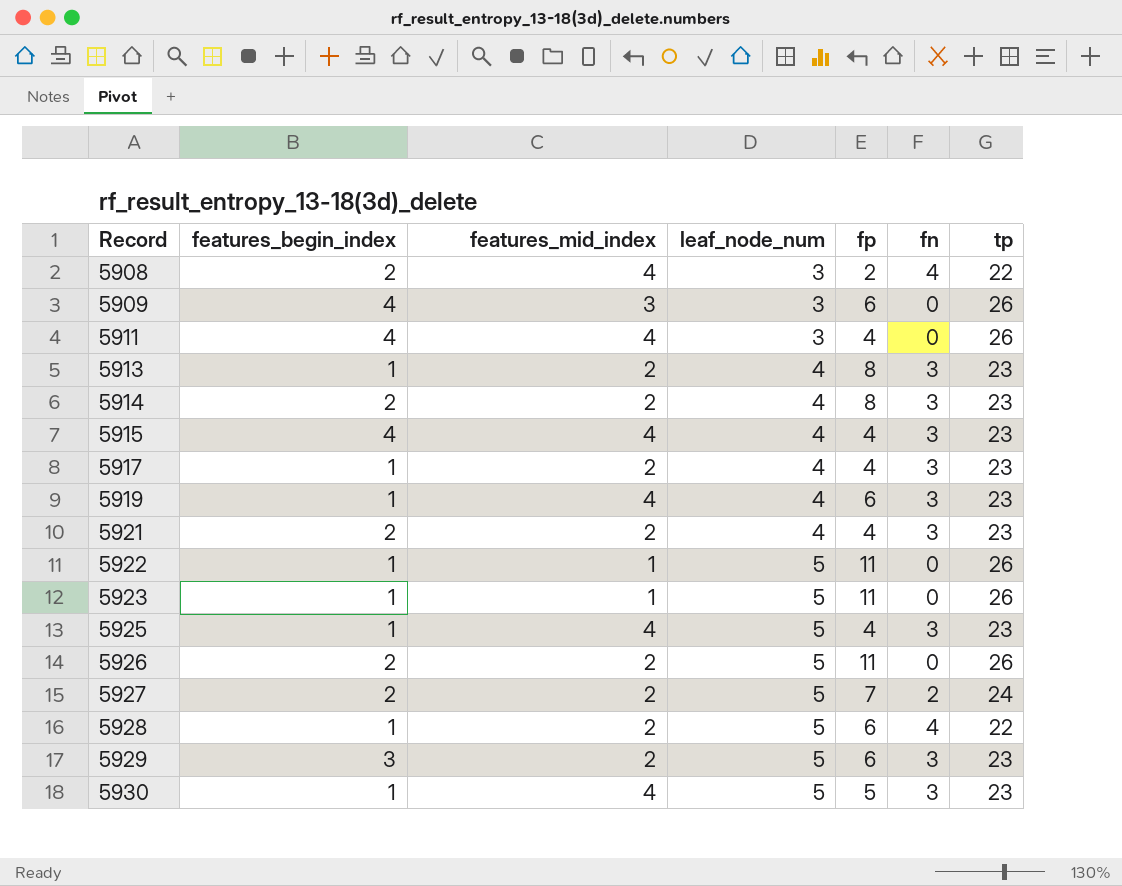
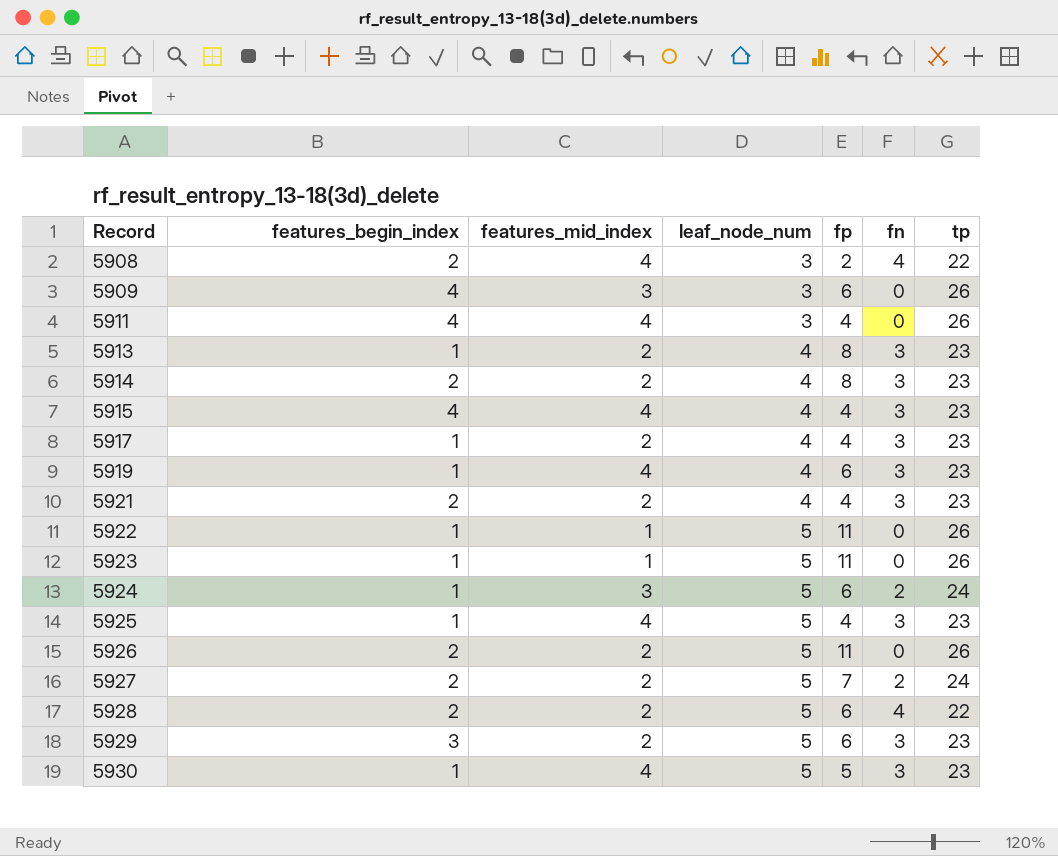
row 5924: none -> 1 | 3 | 5 | 6 | 2 | 24
5928 | features_begin_index: 1 -> 2

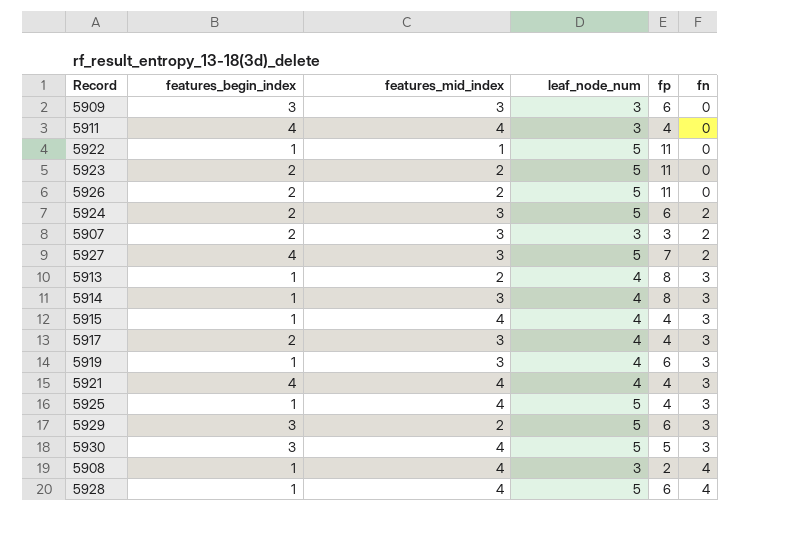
row order: Record ascending -> fn ascending
column tp | position: 7 -> none
5909 | features_begin_index: 4 -> 3
5923 | features_begin_index: 1 -> 2
5923 | features_mid_index: 1 -> 2
5924 | features_begin_index: 1 -> 2
row 5907: none -> 2 | 3 | 3 | 3 | 2
5927 | features_begin_index: 2 -> 4
5927 | features_mid_index: 2 -> 3
5914 | features_begin_index: 2 -> 1
5914 | features_mid_index: 2 -> 3
5915 | features_begin_index: 4 -> 1
5917 | features_begin_index: 1 -> 2
5917 | features_mid_index: 2 -> 3
5919 | features_mid_index: 4 -> 3
5921 | features_begin_index: 2 -> 4
5921 | features_mid_index: 2 -> 4
5930 | features_begin_index: 1 -> 3
5908 | features_begin_index: 2 -> 1
5928 | features_begin_index: 2 -> 1
5928 | features_mid_index: 2 -> 4

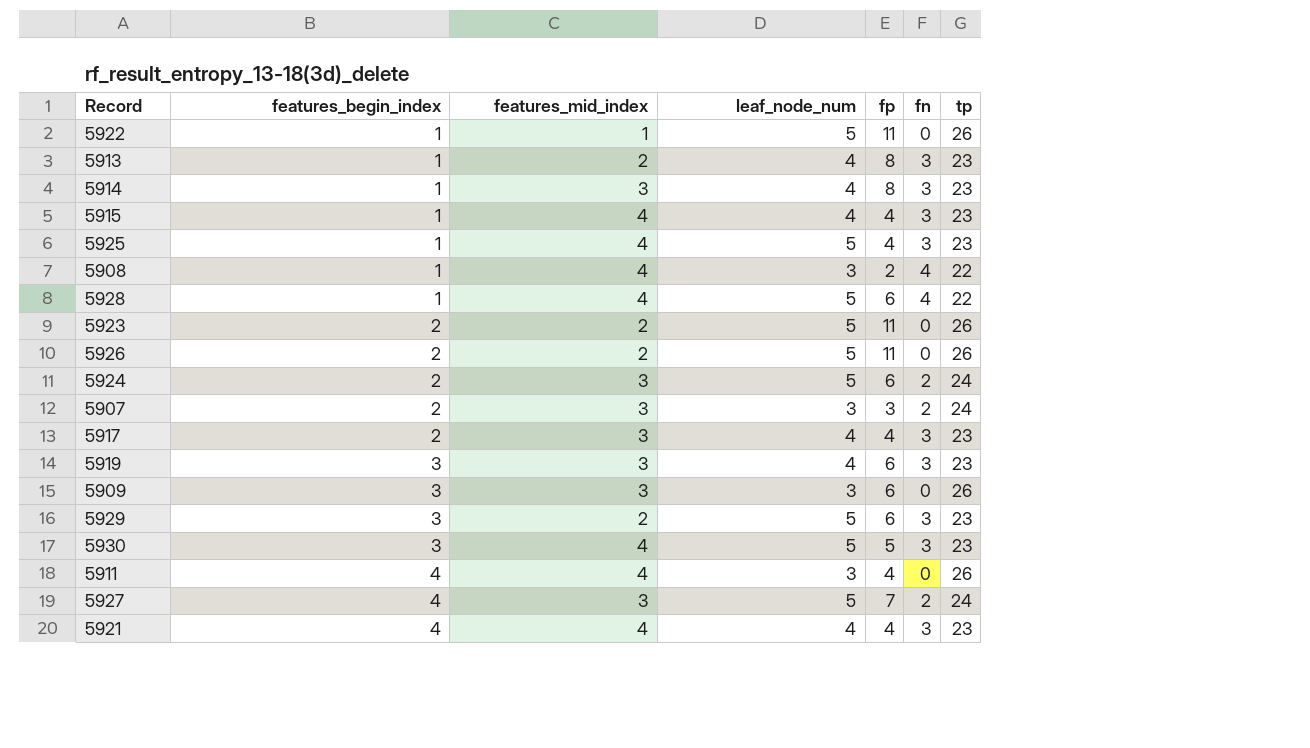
row order: fn ascending -> features_begin_index ascending
column tp | position: none -> 7
5919 | features_begin_index: 1 -> 3

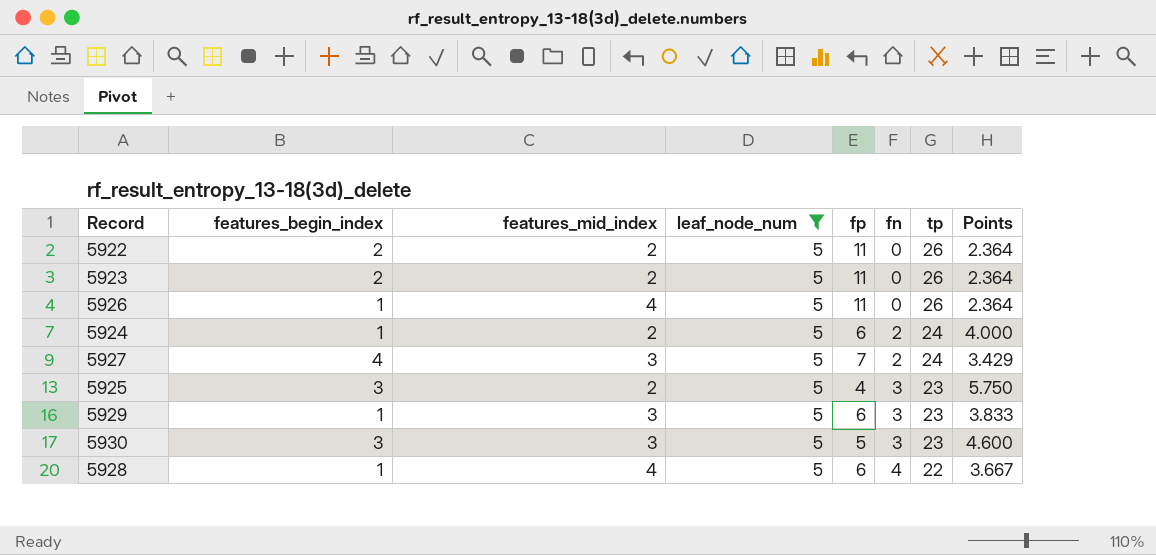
filter: none -> leaf_node_num = 5
row order: features_begin_index ascending -> fn ascending
column Points | formula: none -> [tp] / [fp]
5922 | features_begin_index: 1 -> 2
5922 | features_mid_index: 1 -> 2
5926 | features_begin_index: 2 -> 1
5926 | features_mid_index: 2 -> 4
5924 | features_begin_index: 2 -> 1
5924 | features_mid_index: 3 -> 2
5925 | features_begin_index: 1 -> 3
5925 | features_mid_index: 4 -> 2
5929 | features_begin_index: 3 -> 1
5929 | features_mid_index: 2 -> 3
5930 | features_mid_index: 4 -> 3

